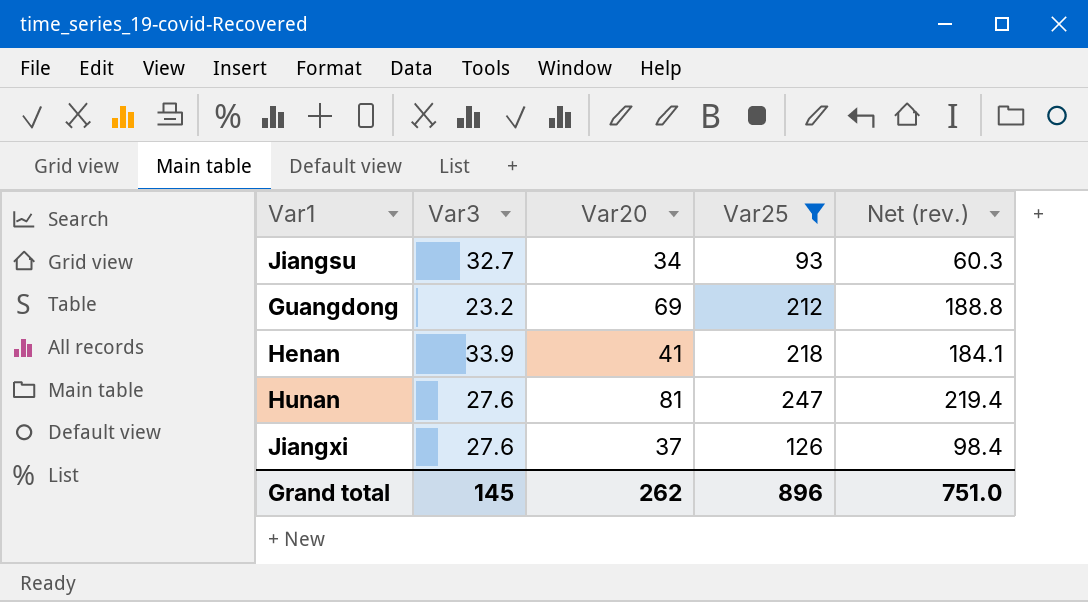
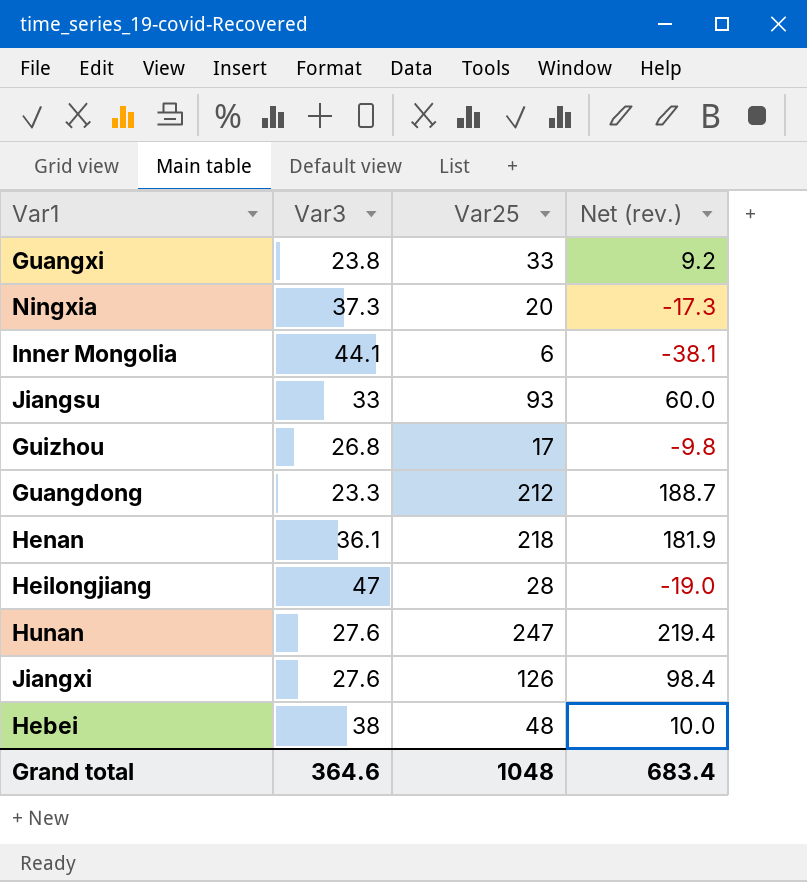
filter: Var25 >= 93 -> none
column Var20 | position: 3 -> none
Jiangsu | Var3: 32.7 -> 33
Jiangsu | Net (rev.): 60.3 -> 60.0
Guangdong | Var3: 23.2 -> 23.3
Guangdong | Net (rev.): 188.8 -> 188.7
Henan | Var3: 33.9 -> 36.1
Henan | Net (rev.): 184.1 -> 181.9
Grand total | Var3: 145 -> 364.6
Grand total | Var25: 896 -> 1048
Grand total | Net (rev.): 751.0 -> 683.4

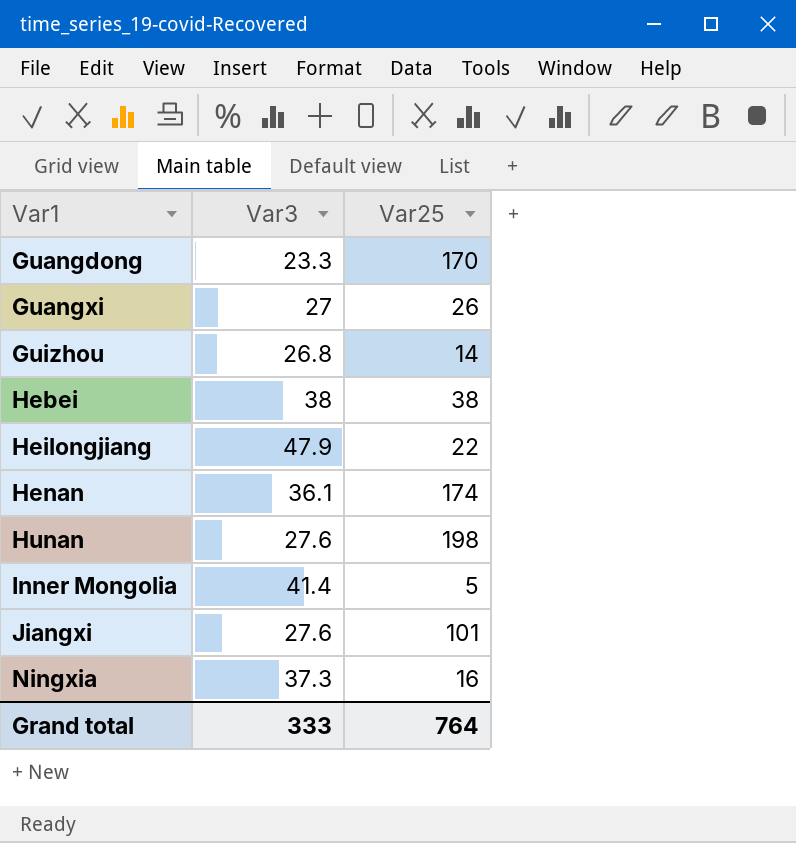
row order: none -> Var1 ascending
column Net (rev.) | formula: [Var25] - [Var3] -> none
row Jiangsu: 33 | 93 | 60.0 -> none
Guangdong | Var25: 212 -> 170
Guangxi | Var3: 23.8 -> 27
Guangxi | Var25: 33 -> 26
Guizhou | Var25: 17 -> 14
Hebei | Var25: 48 -> 38
Heilongjiang | Var3: 47 -> 47.9
Heilongjiang | Var25: 28 -> 22
Henan | Var25: 218 -> 174
Hunan | Var25: 247 -> 198
Inner Mongolia | Var3: 44.1 -> 41.4
Inner Mongolia | Var25: 6 -> 5
Jiangxi | Var25: 126 -> 101
Ningxia | Var25: 20 -> 16
Grand total | Var3: 364.6 -> 333
Grand total | Var25: 1048 -> 764

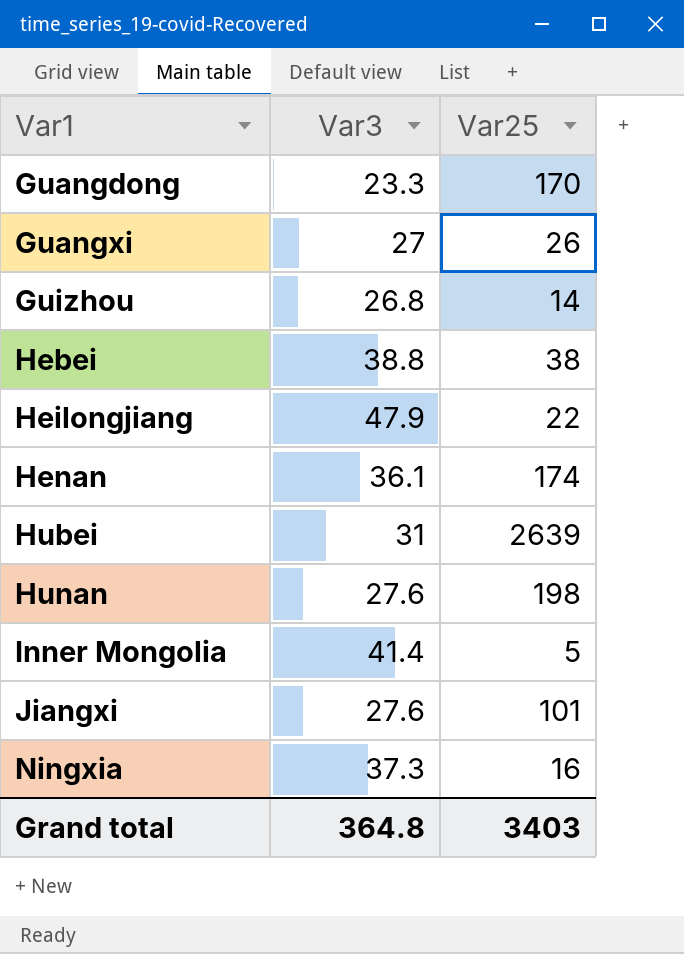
Hebei | Var3: 38 -> 38.8
row Hubei: none -> 31 | 2639
Grand total | Var3: 333 -> 364.8
Grand total | Var25: 764 -> 3403

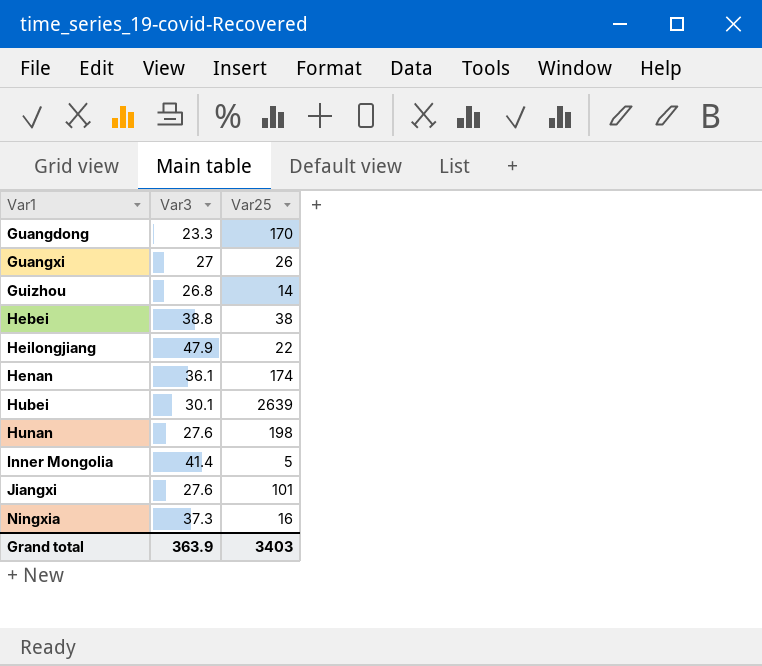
Hubei | Var3: 31 -> 30.1
Grand total | Var3: 364.8 -> 363.9

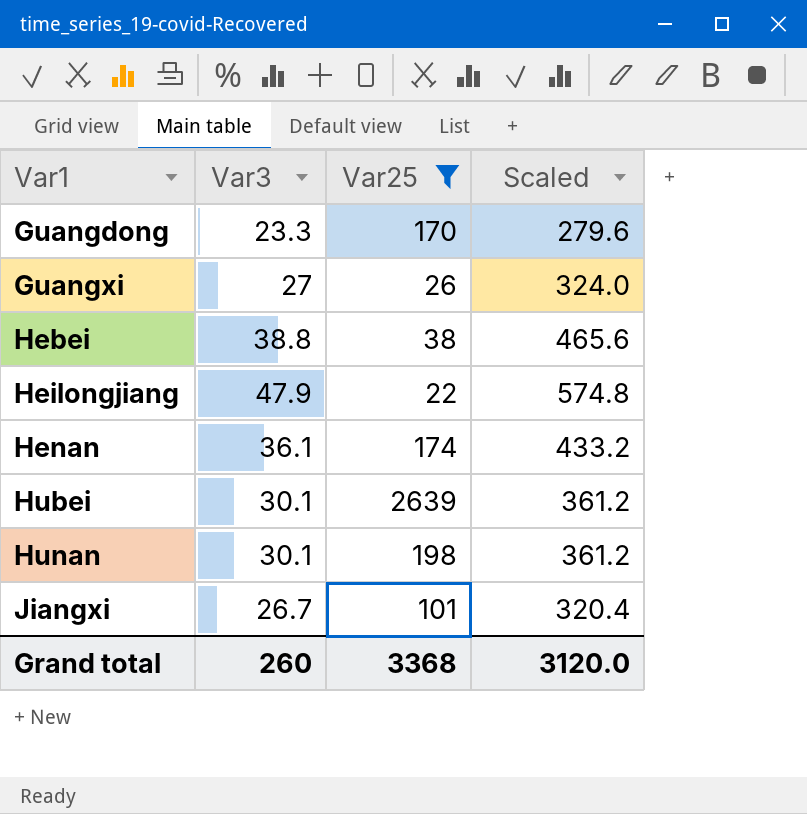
filter: none -> Var25 >= 22
column Scaled | formula: none -> [Var3] * 12
Hunan | Var3: 27.6 -> 30.1
Jiangxi | Var3: 27.6 -> 26.7
Grand total | Var3: 363.9 -> 260
Grand total | Var25: 3403 -> 3368

